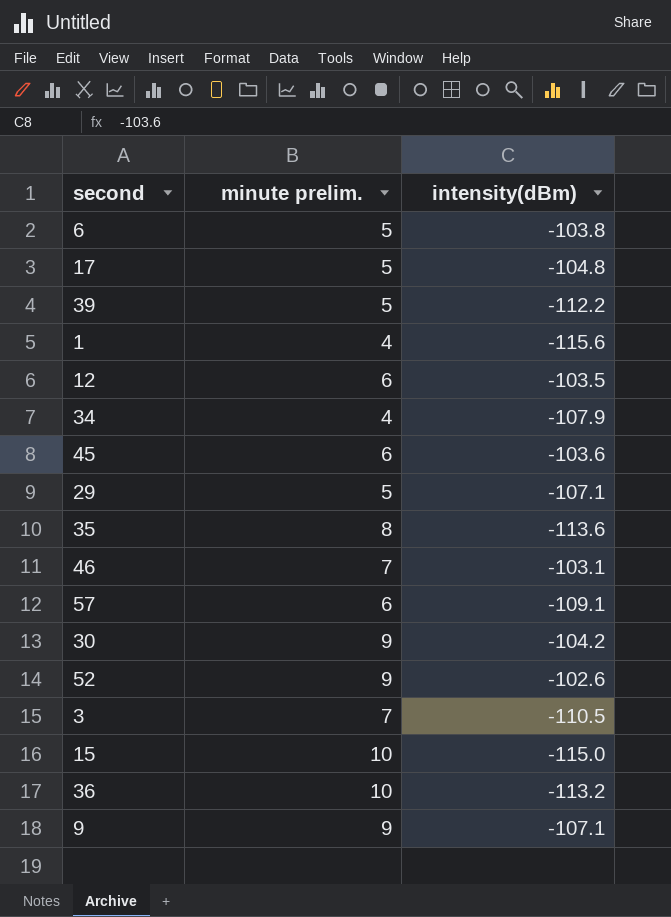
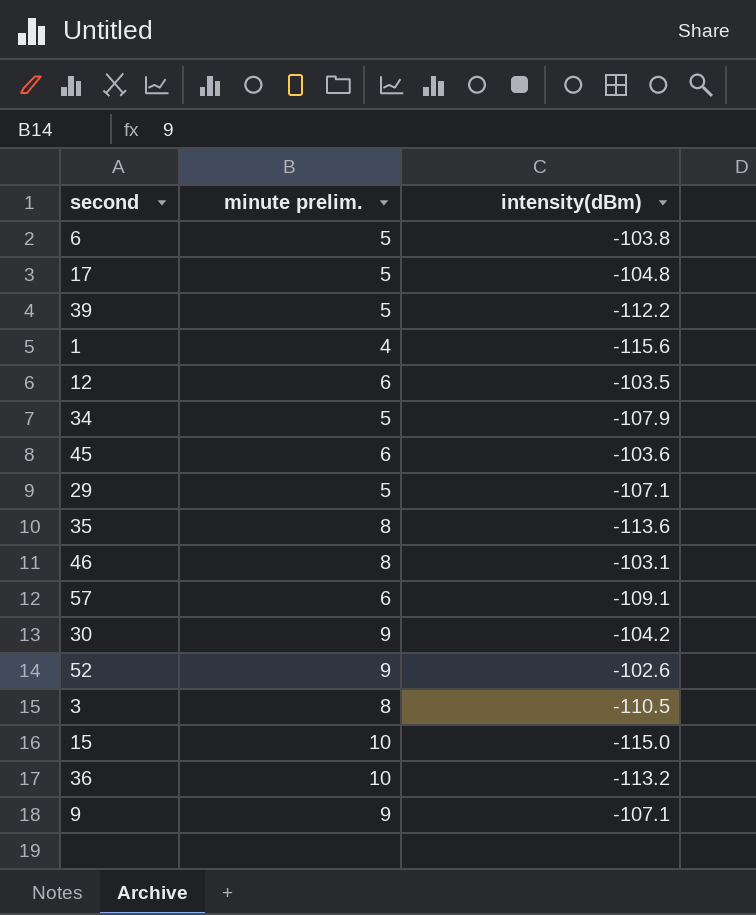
34 | minute prelim.: 4 -> 5
46 | minute prelim.: 7 -> 8
3 | minute prelim.: 7 -> 8

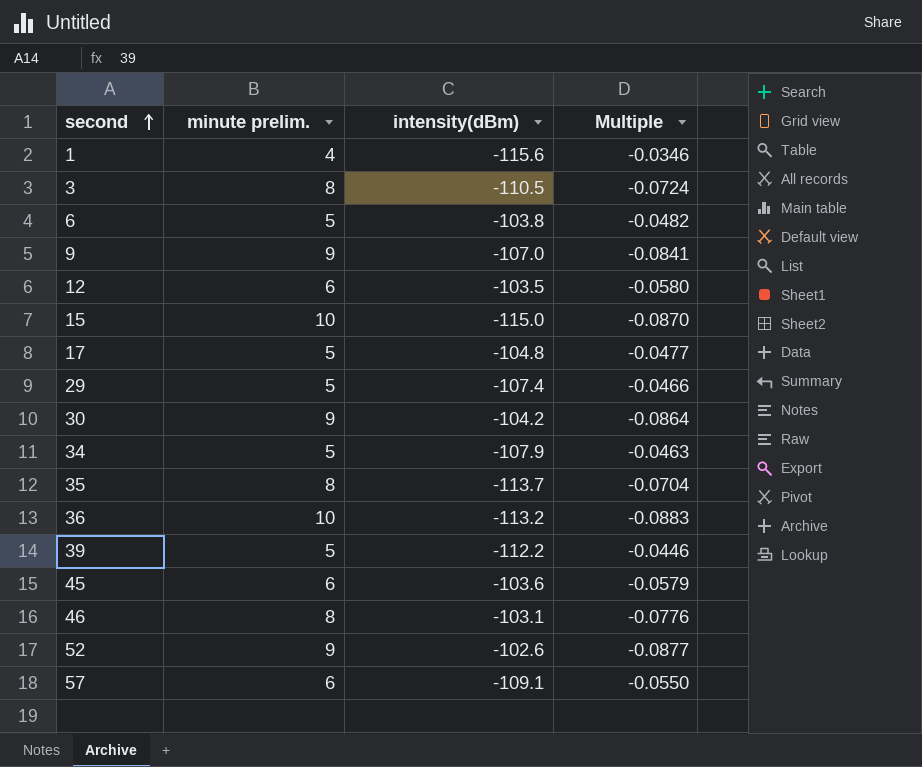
row order: none -> second ascending
column Multiple | formula: none -> [minute prelim.] / [intensity(dBm)]
9 | intensity(dBm): -107.1 -> -107.0
29 | intensity(dBm): -107.1 -> -107.4
35 | intensity(dBm): -113.6 -> -113.7

